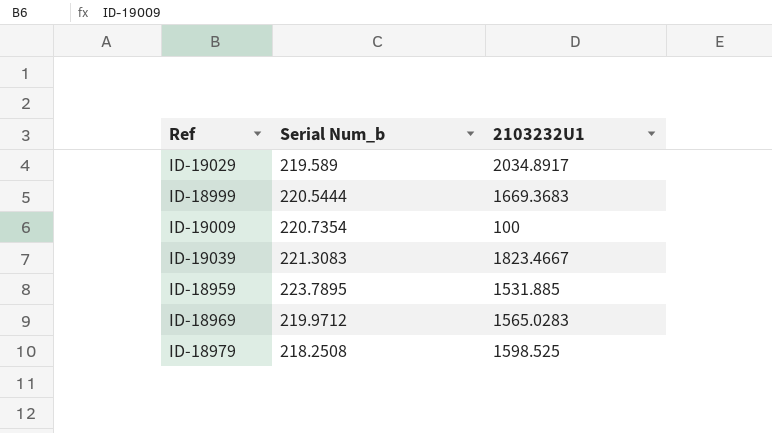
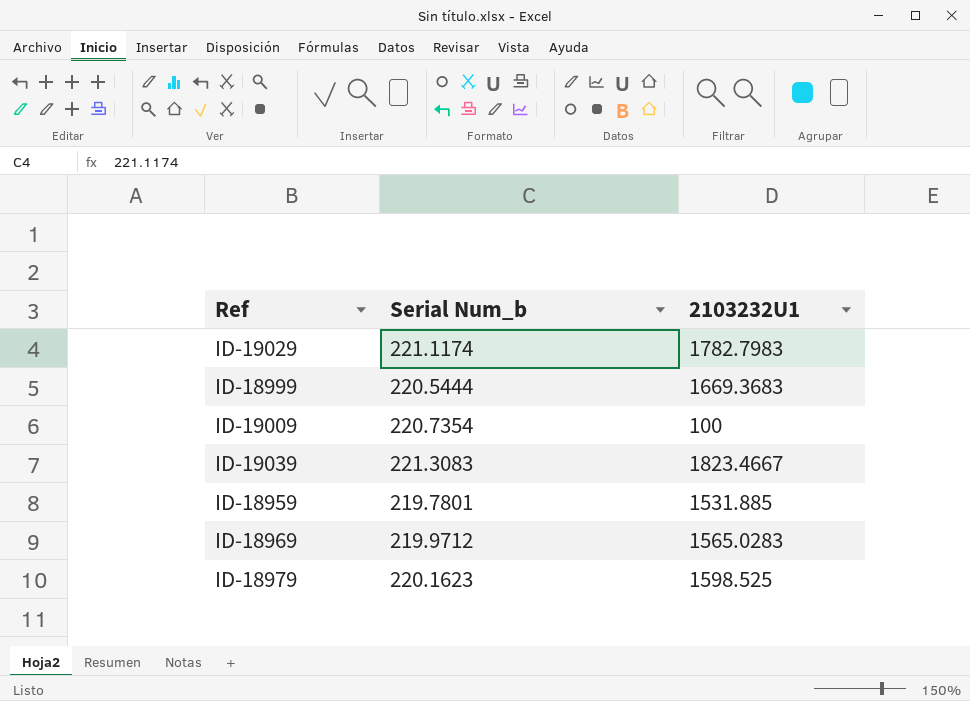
ID-19029 | Serial Num_b: 219.589 -> 221.1174
ID-19029 | 2103232U1: 2034.8917 -> 1782.7983
ID-18959 | Serial Num_b: 223.7895 -> 219.7801
ID-18979 | Serial Num_b: 218.2508 -> 220.1623

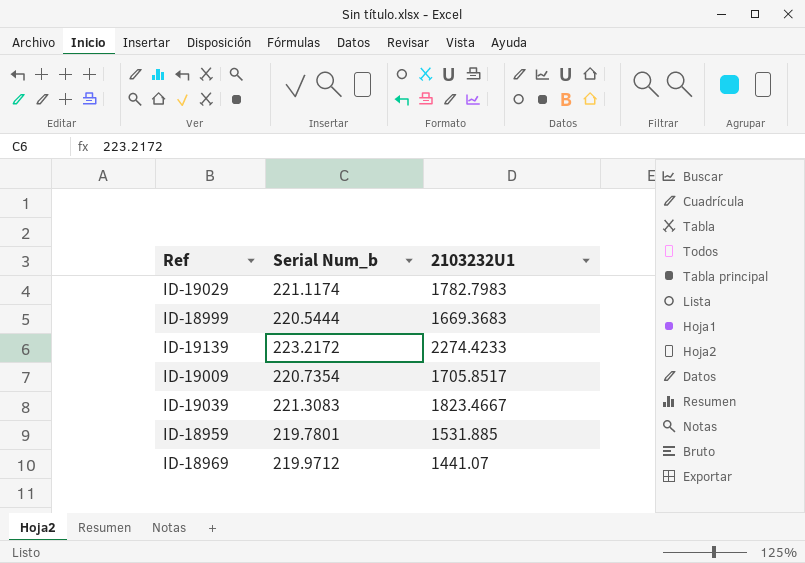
row ID-18979: 220.1623 | 1598.525 -> none
row ID-19139: none -> 223.2172 | 2274.4233
ID-19009 | 2103232U1: 100 -> 1705.8517
ID-18969 | 2103232U1: 1565.0283 -> 1441.07

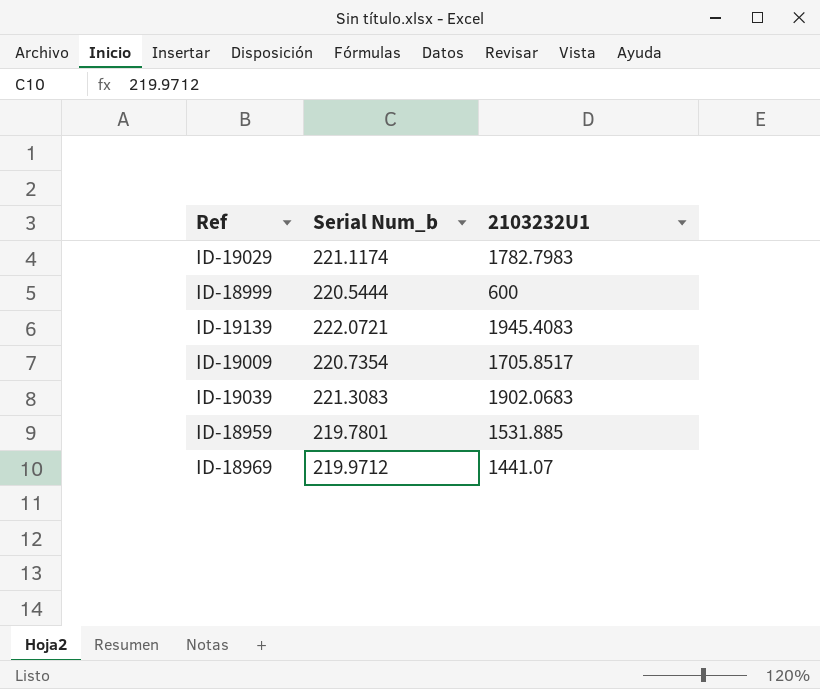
ID-18999 | 2103232U1: 1669.3683 -> 600
ID-19139 | Serial Num_b: 223.2172 -> 222.0721
ID-19139 | 2103232U1: 2274.4233 -> 1945.4083
ID-19039 | 2103232U1: 1823.4667 -> 1902.0683

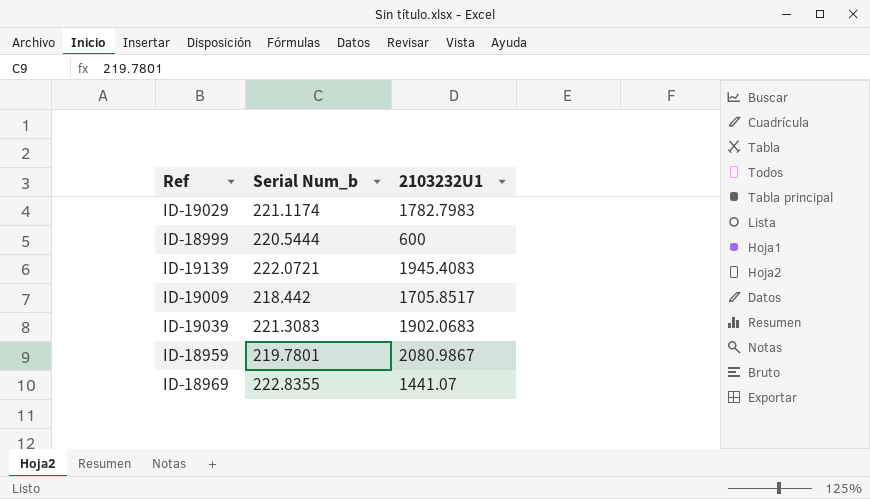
ID-19009 | Serial Num_b: 220.7354 -> 218.442
ID-18959 | 2103232U1: 1531.885 -> 2080.9867
ID-18969 | Serial Num_b: 219.9712 -> 222.8355

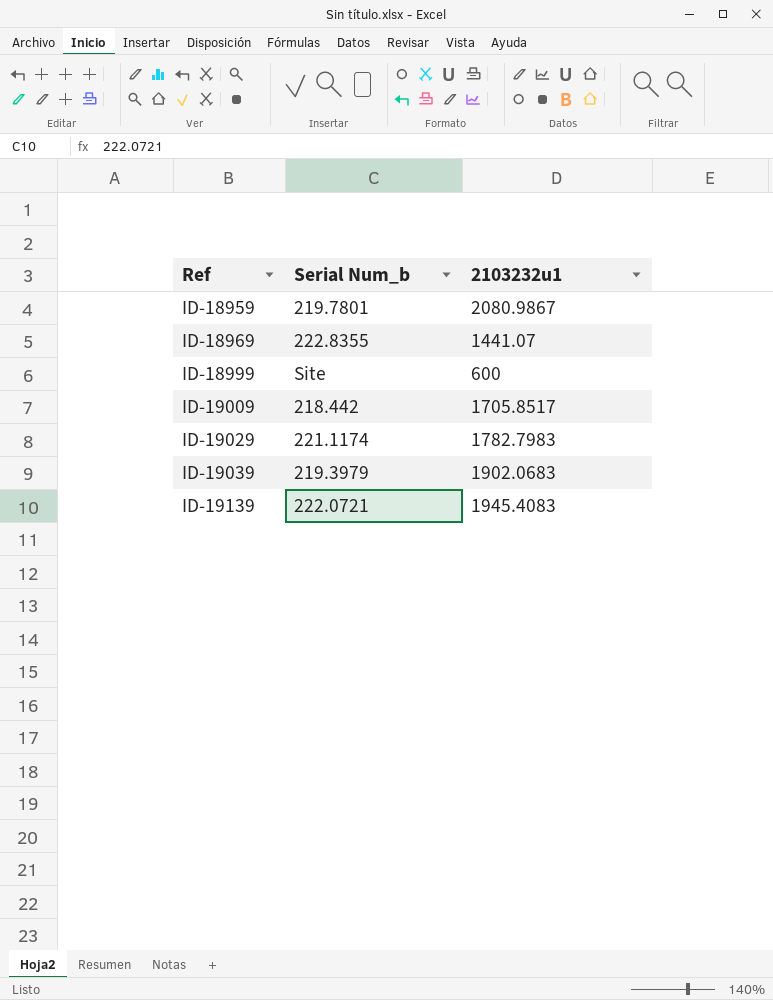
row order: none -> Ref ascending
column name: 2103232U1 -> 2103232u1
ID-18999 | Serial Num_b: 220.5444 -> Site
ID-19039 | Serial Num_b: 221.3083 -> 219.3979

